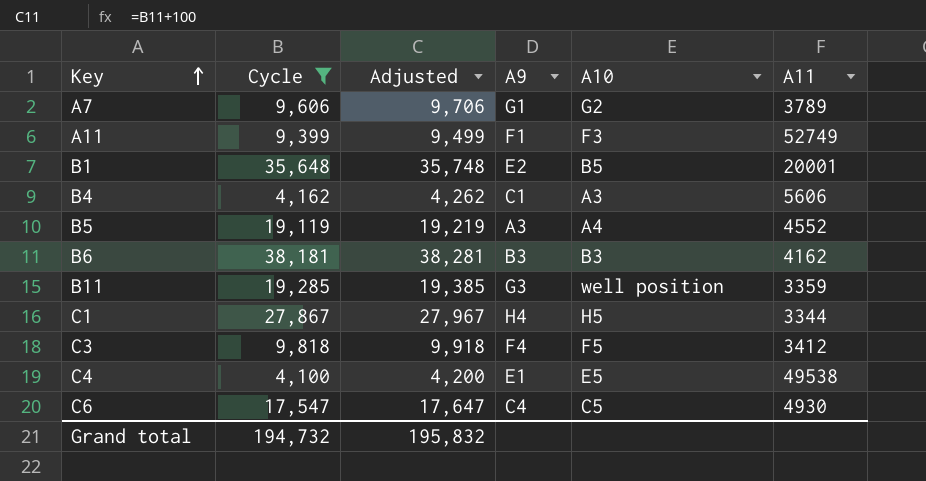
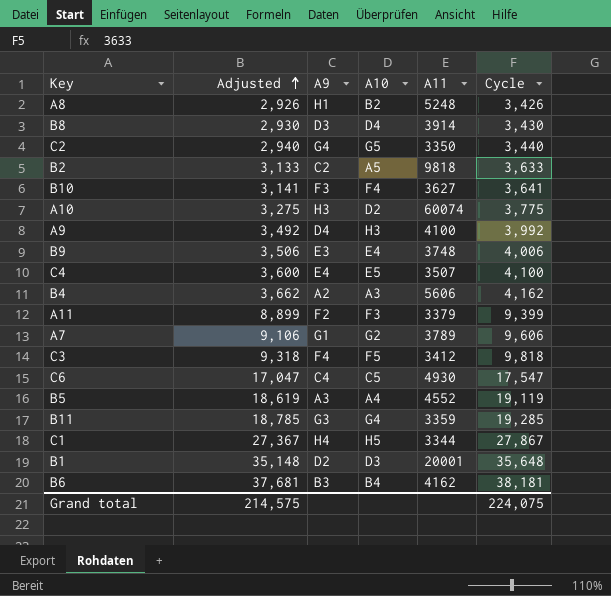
filter: Cycle >= 4,100 -> none
row order: Key ascending -> Adjusted ascending
column Adjusted | formula: [Cycle] + 100 -> [Cycle] - 500
column Cycle | position: 2 -> 6
C4 | A9: E1 -> E4
C4 | A11: 49538 -> 3507
B4 | A9: C1 -> A2
A11 | A9: F1 -> F2
A11 | A11: 52749 -> 3379
B11 | A10: well position -> G4
B1 | A9: E2 -> D2
B1 | A10: B5 -> D3
B6 | A10: B3 -> B4
Grand total | Adjusted: 195,832 -> 214,575
Grand total | Cycle: 194,732 -> 224,075

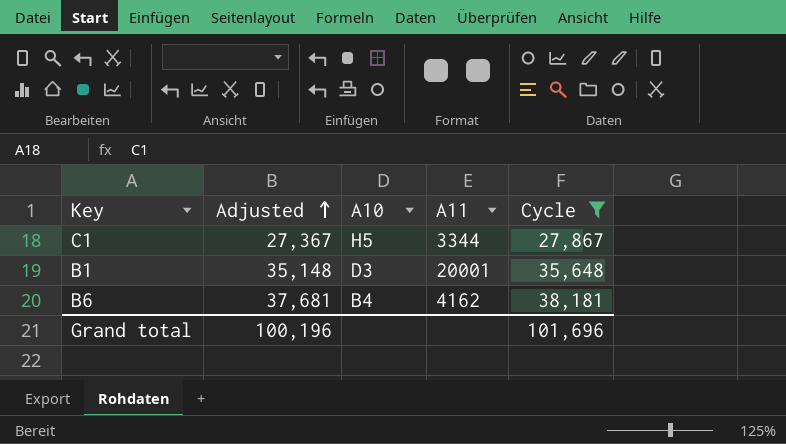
filter: none -> Cycle >= 27,867
column A9 | position: 3 -> none
Grand total | Adjusted: 214,575 -> 100,196
Grand total | Cycle: 224,075 -> 101,696

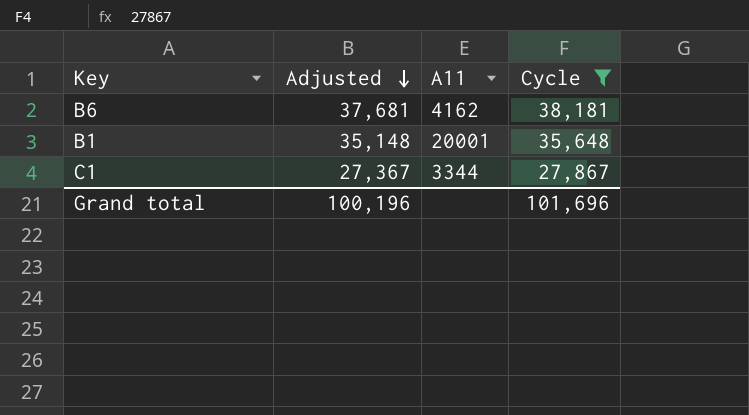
row order: Adjusted ascending -> Adjusted descending
column A10 | position: 3 -> none

